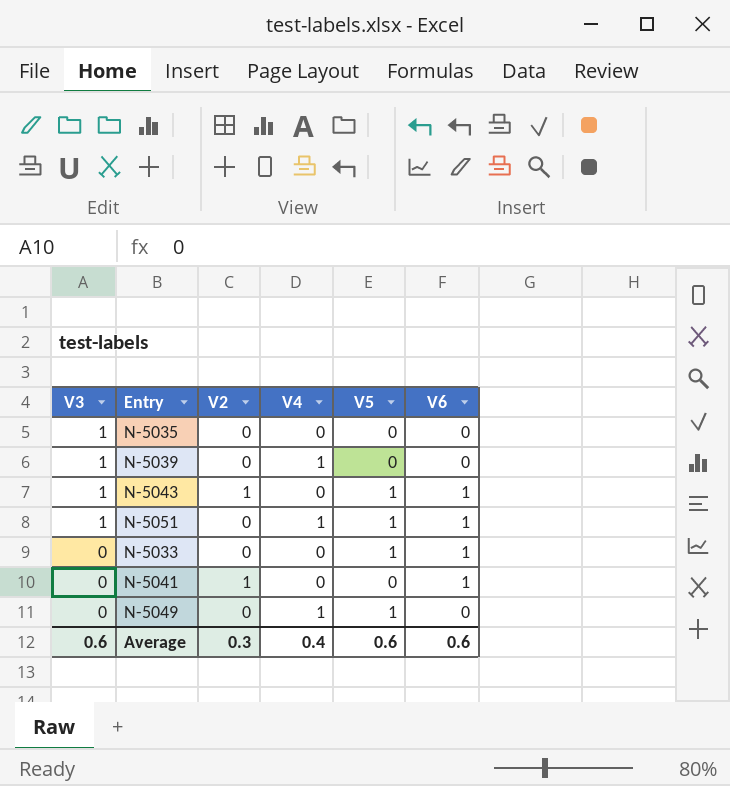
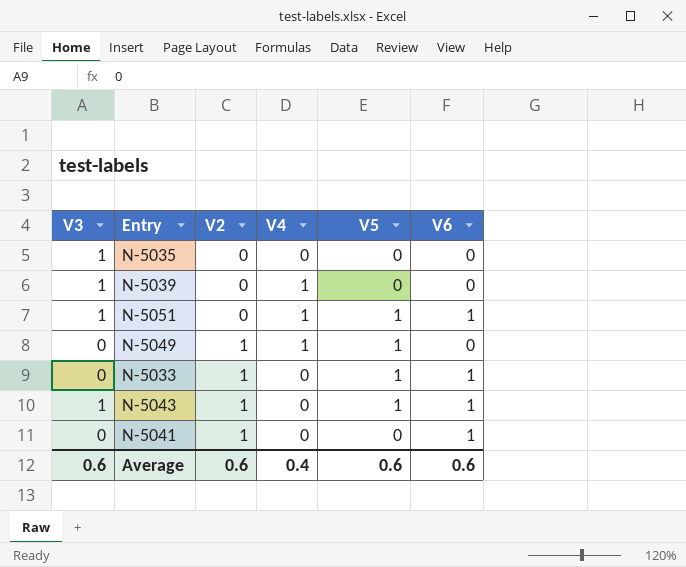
row order: V3 descending -> V2 ascending
N-5049 | V2: 0 -> 1
N-5033 | V2: 0 -> 1
Average | V2: 0.3 -> 0.6

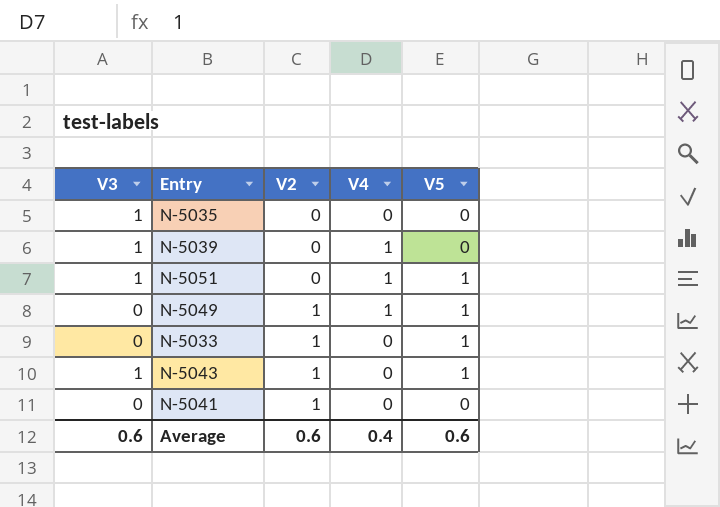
column V6 | position: 6 -> none

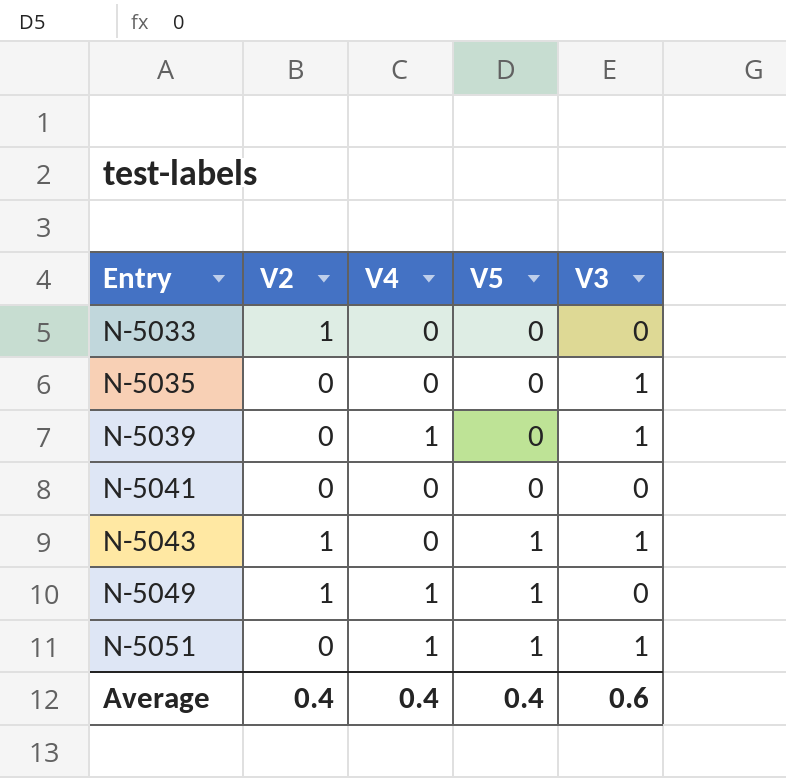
row order: V2 ascending -> Entry ascending
column V3 | position: 1 -> 5
N-5033 | V5: 1 -> 0
N-5041 | V2: 1 -> 0
Average | V2: 0.6 -> 0.4
Average | V5: 0.6 -> 0.4

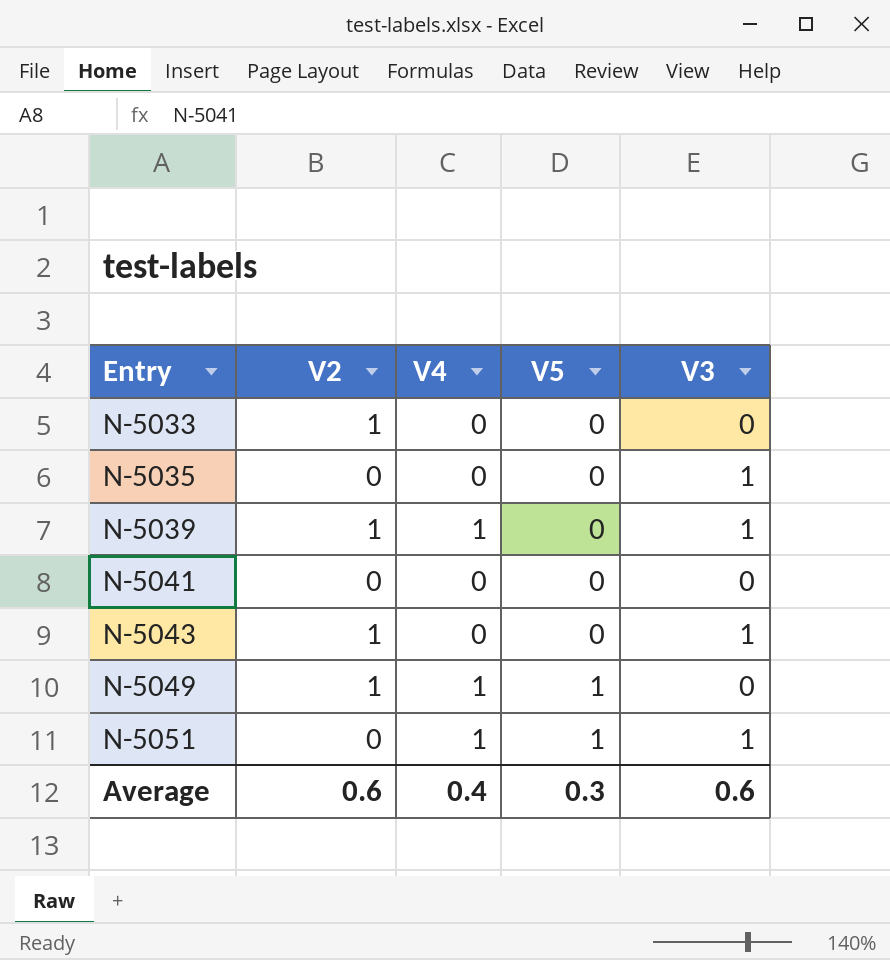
N-5039 | V2: 0 -> 1
N-5043 | V5: 1 -> 0
Average | V2: 0.4 -> 0.6
Average | V5: 0.4 -> 0.3

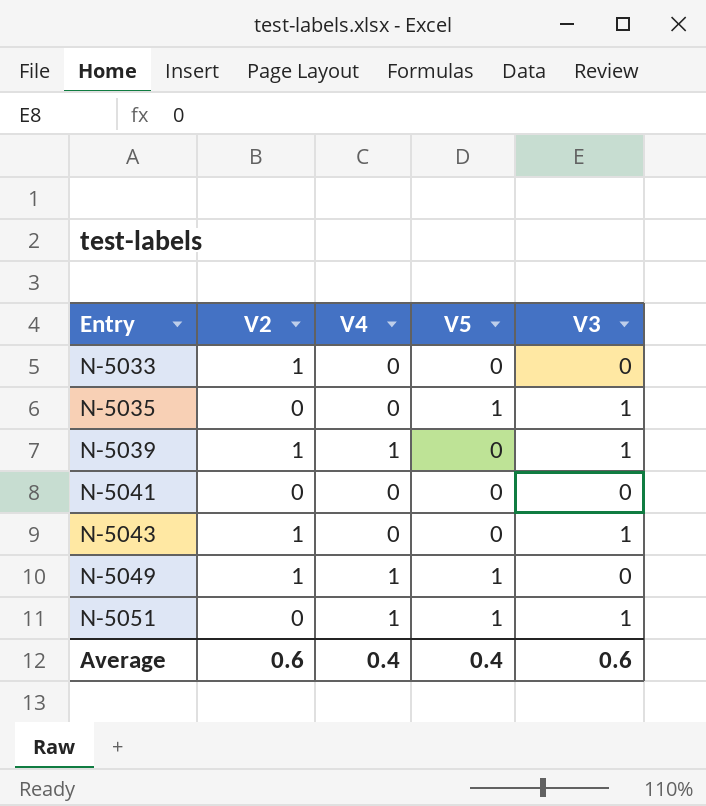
N-5035 | V5: 0 -> 1
Average | V5: 0.3 -> 0.4

